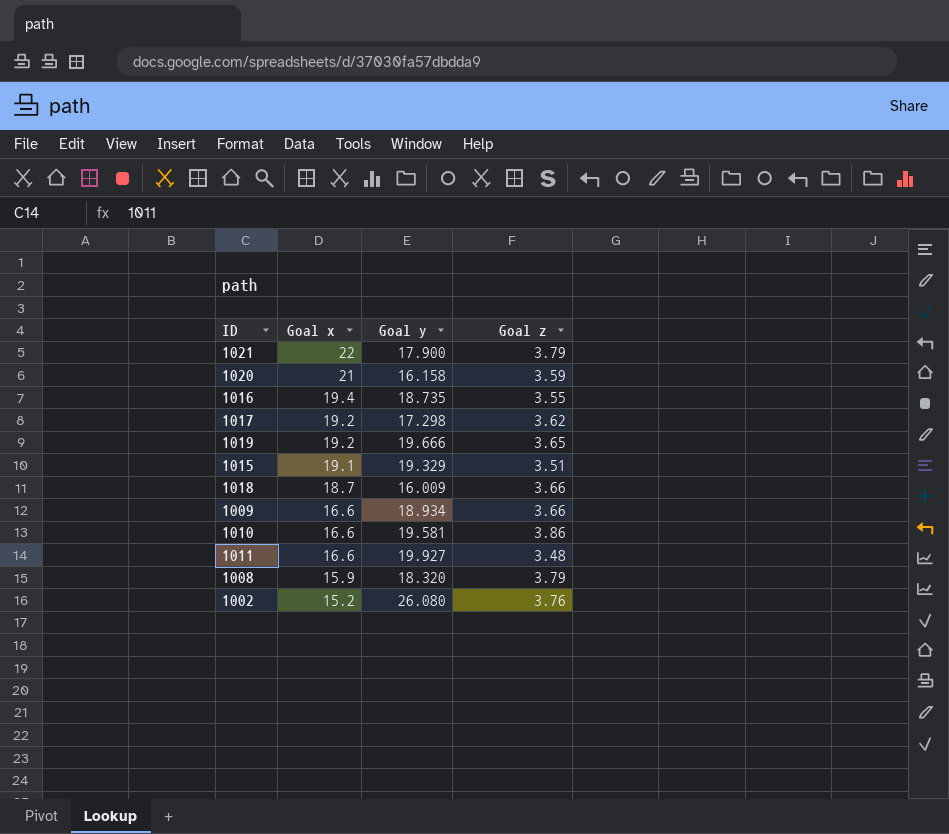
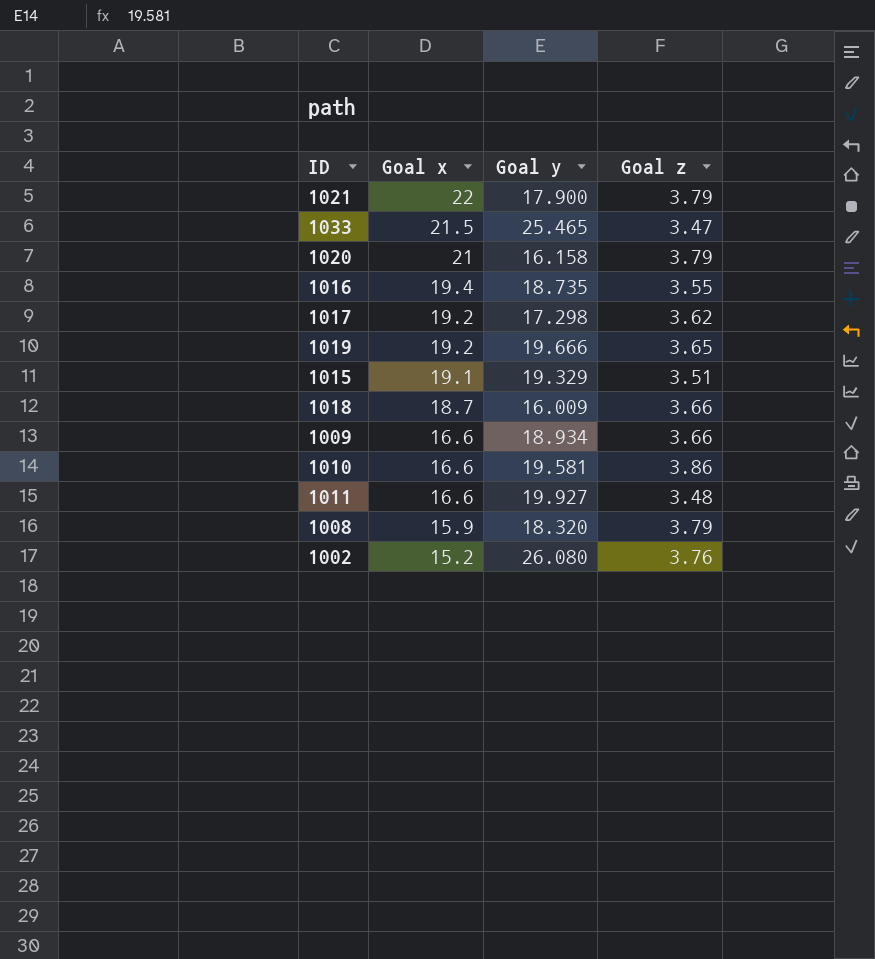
row 1033: none -> 21.5 | 25.465 | 3.47
1020 | Goal z: 3.59 -> 3.79

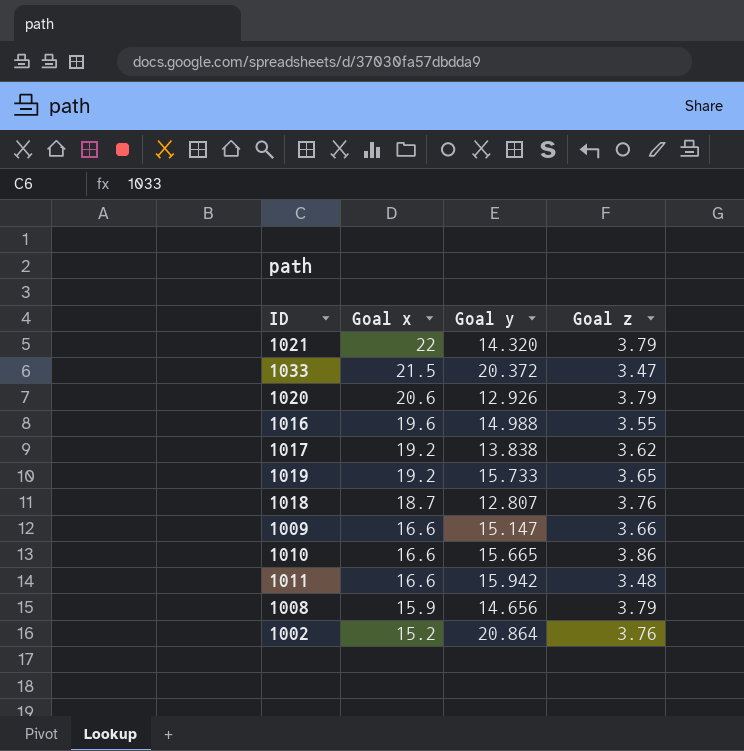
row 1015: 19.1 | 19.329 | 3.51 -> none
1021 | Goal y: 17.900 -> 14.320
1033 | Goal y: 25.465 -> 20.372
1020 | Goal x: 21 -> 20.6
1020 | Goal y: 16.158 -> 12.926
1016 | Goal x: 19.4 -> 19.6
1016 | Goal y: 18.735 -> 14.988
1017 | Goal y: 17.298 -> 13.838
1019 | Goal y: 19.666 -> 15.733
1018 | Goal y: 16.009 -> 12.807
1018 | Goal z: 3.66 -> 3.76
1009 | Goal y: 18.934 -> 15.147
1010 | Goal y: 19.581 -> 15.665
1011 | Goal y: 19.927 -> 15.942
1008 | Goal y: 18.320 -> 14.656
1002 | Goal y: 26.080 -> 20.864

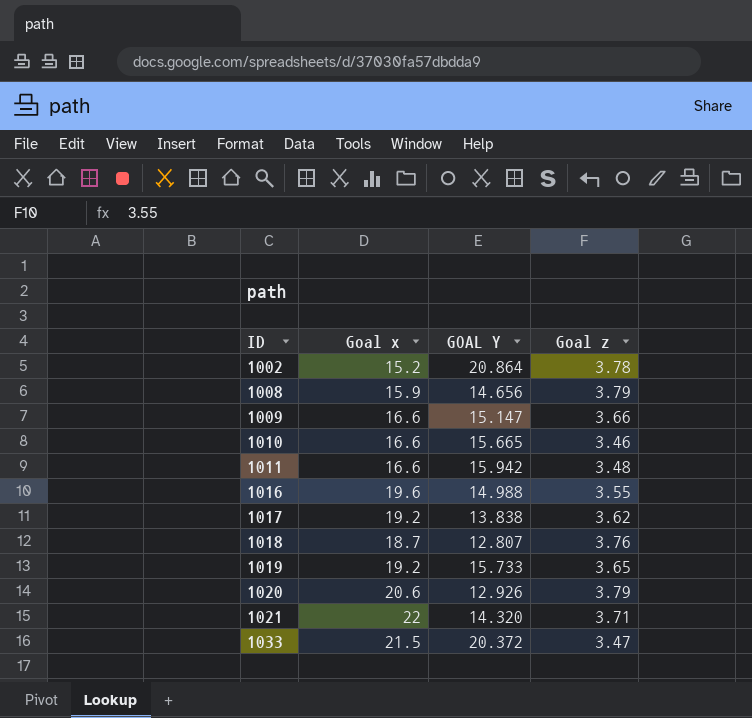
row order: Goal x descending -> ID ascending
column name: Goal y -> GOAL Y
1002 | Goal z: 3.76 -> 3.78
1010 | Goal z: 3.86 -> 3.46
1021 | Goal z: 3.79 -> 3.71

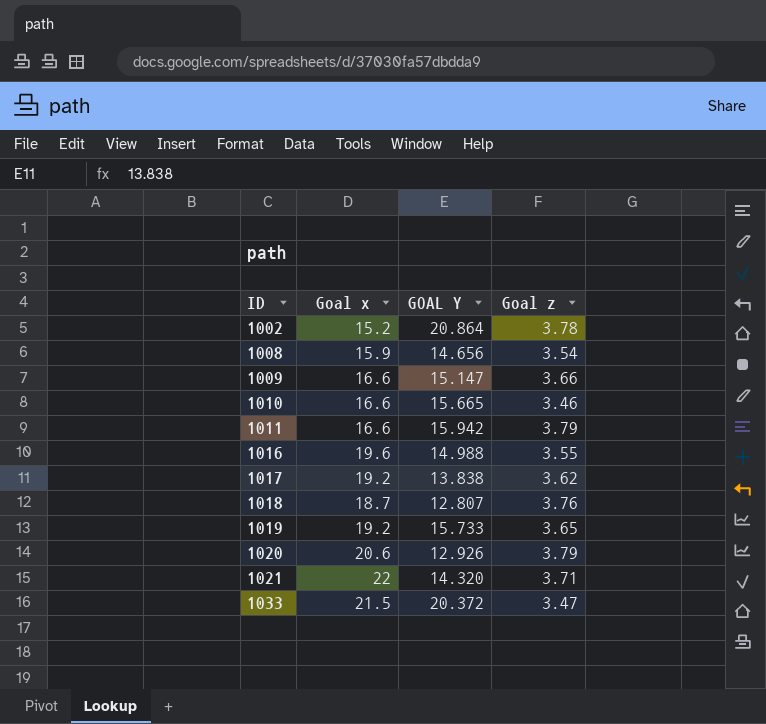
1008 | Goal z: 3.79 -> 3.54
1011 | Goal z: 3.48 -> 3.79

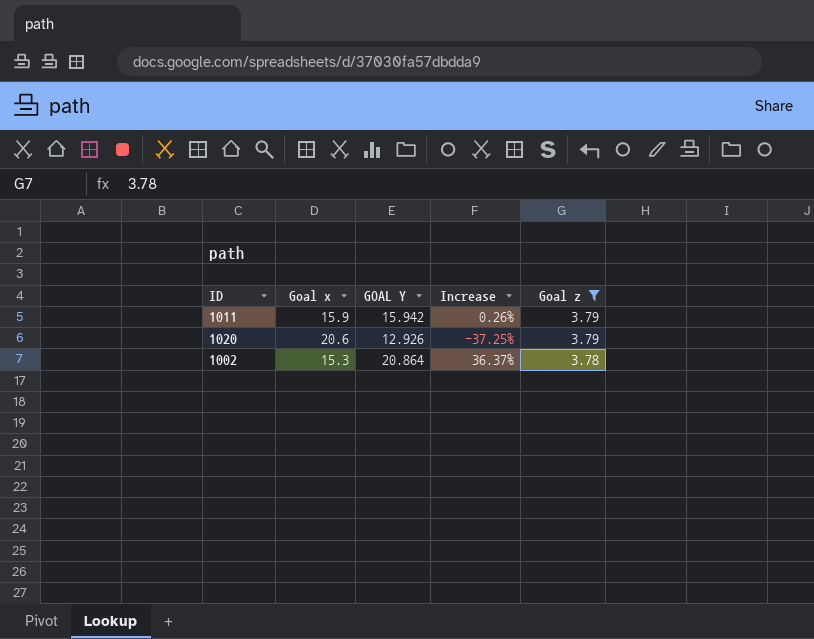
filter: none -> Goal z >= 3.78
row order: ID ascending -> Goal z descending
column Increase | formula: none -> ([GOAL Y] - [Goal x]) / [Goal x]
1011 | Goal x: 16.6 -> 15.9
1002 | Goal x: 15.2 -> 15.3

